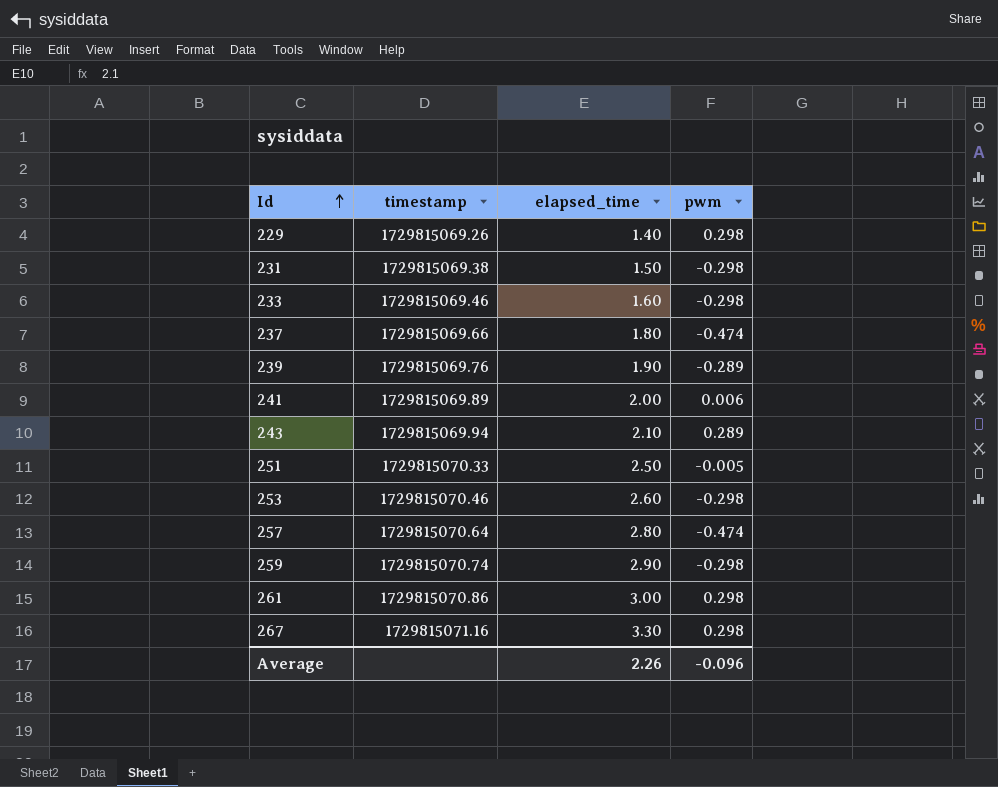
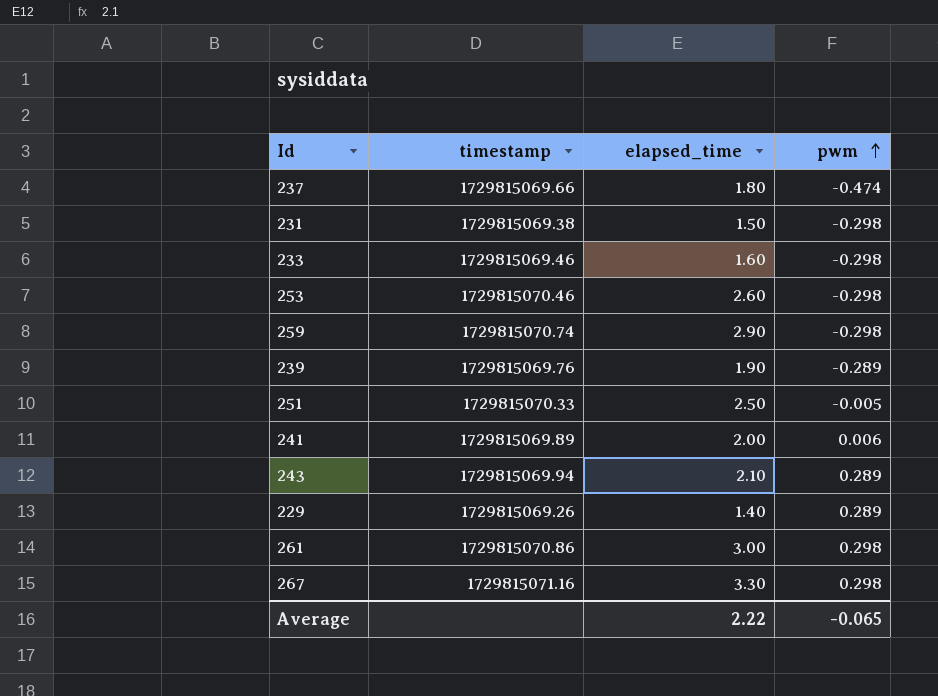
row order: Id ascending -> pwm ascending
row 257: 1729815070.64 | 2.80 | -0.474 -> none
229 | pwm: 0.298 -> 0.289
Average | elapsed_time: 2.26 -> 2.22
Average | pwm: -0.096 -> -0.065

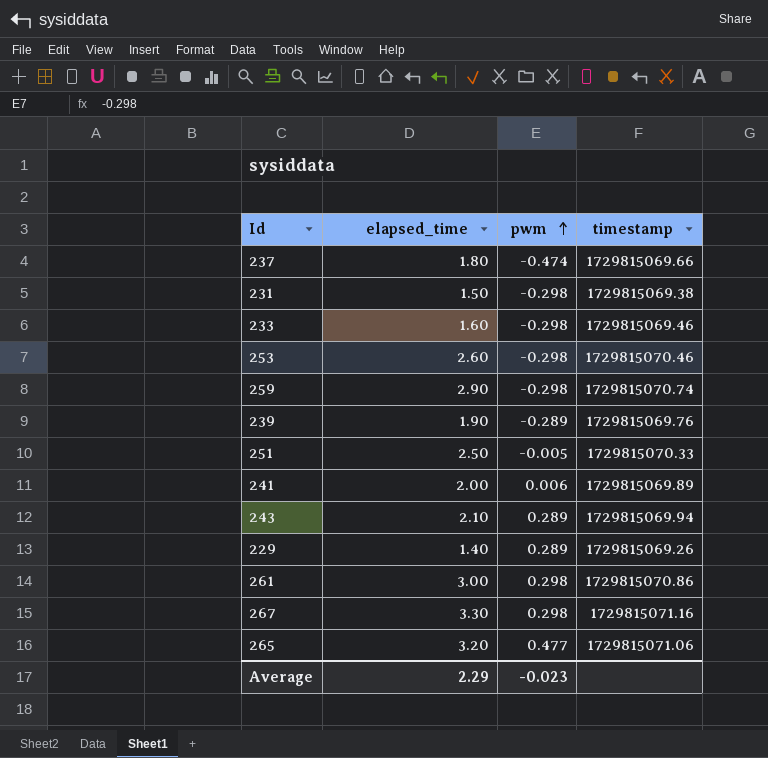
column timestamp | position: 2 -> 4
row 265: none -> 3.20 | 0.477 | 1729815071.06
Average | elapsed_time: 2.22 -> 2.29
Average | pwm: -0.065 -> -0.023

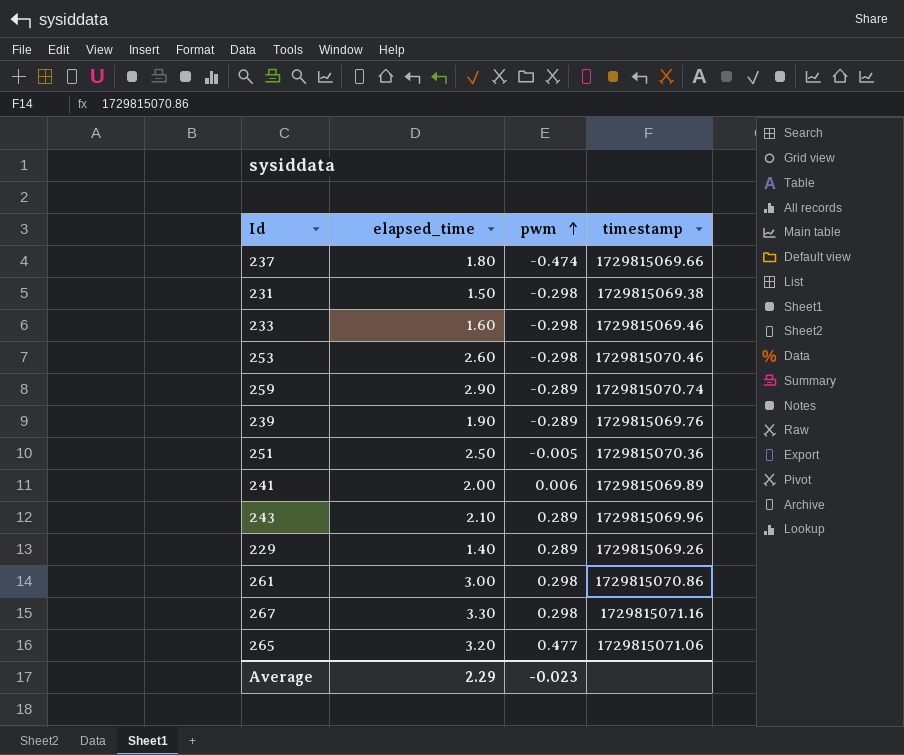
259 | pwm: -0.298 -> -0.289
251 | timestamp: 1729815070.33 -> 1729815070.36
243 | timestamp: 1729815069.94 -> 1729815069.96

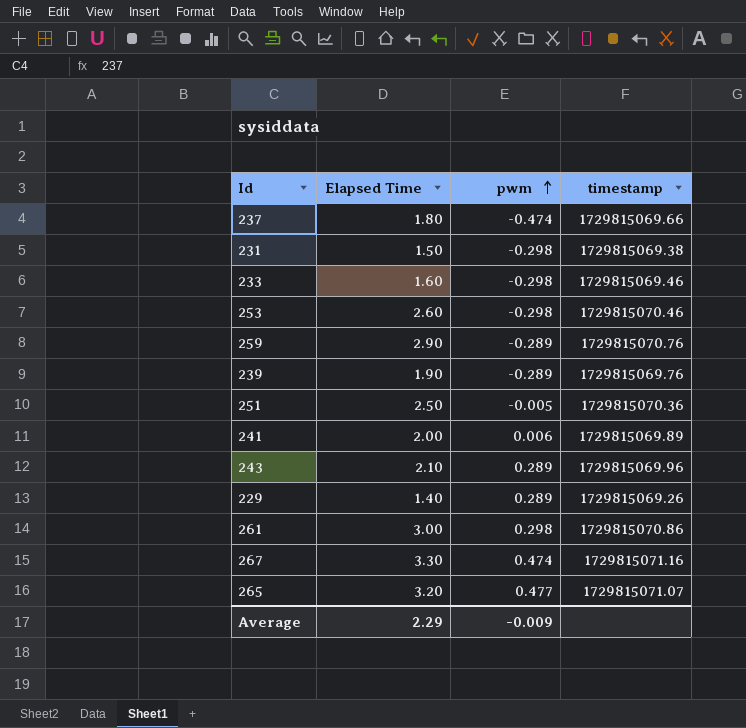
column name: elapsed_time -> Elapsed Time
259 | timestamp: 1729815070.74 -> 1729815070.76
267 | pwm: 0.298 -> 0.474
265 | timestamp: 1729815071.06 -> 1729815071.07
Average | pwm: -0.023 -> -0.009

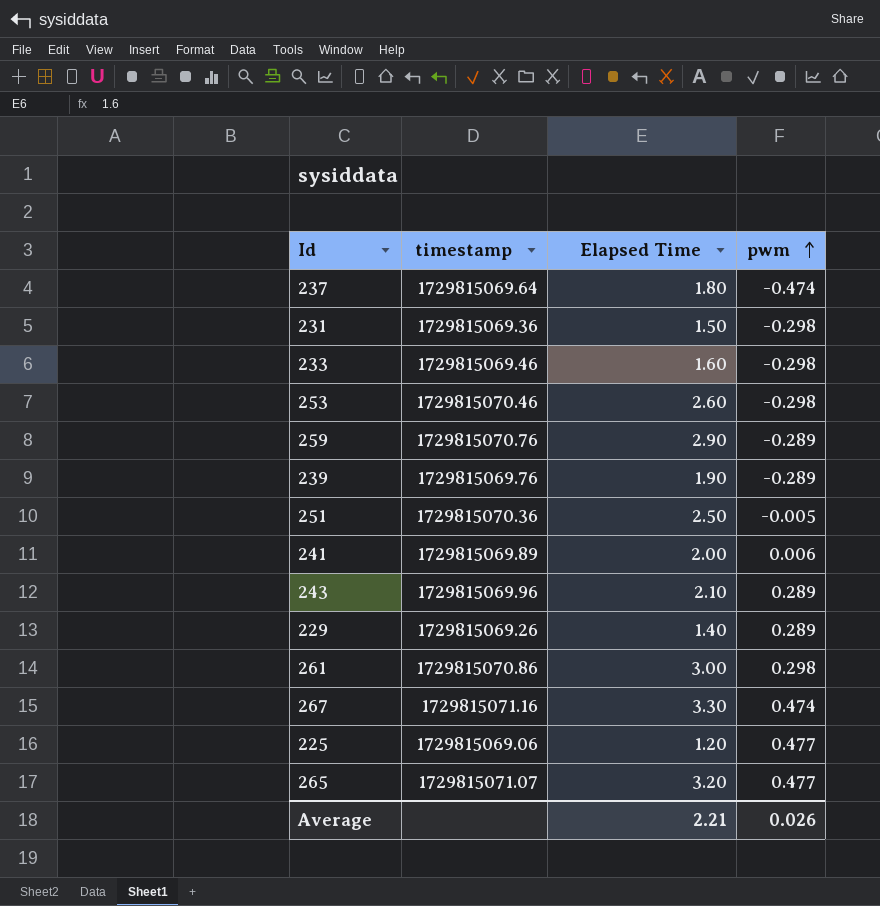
column timestamp | position: 4 -> 2
237 | timestamp: 1729815069.66 -> 1729815069.64
231 | timestamp: 1729815069.38 -> 1729815069.36
row 225: none -> 1729815069.06 | 1.20 | 0.477
Average | Elapsed Time: 2.29 -> 2.21
Average | pwm: -0.009 -> 0.026

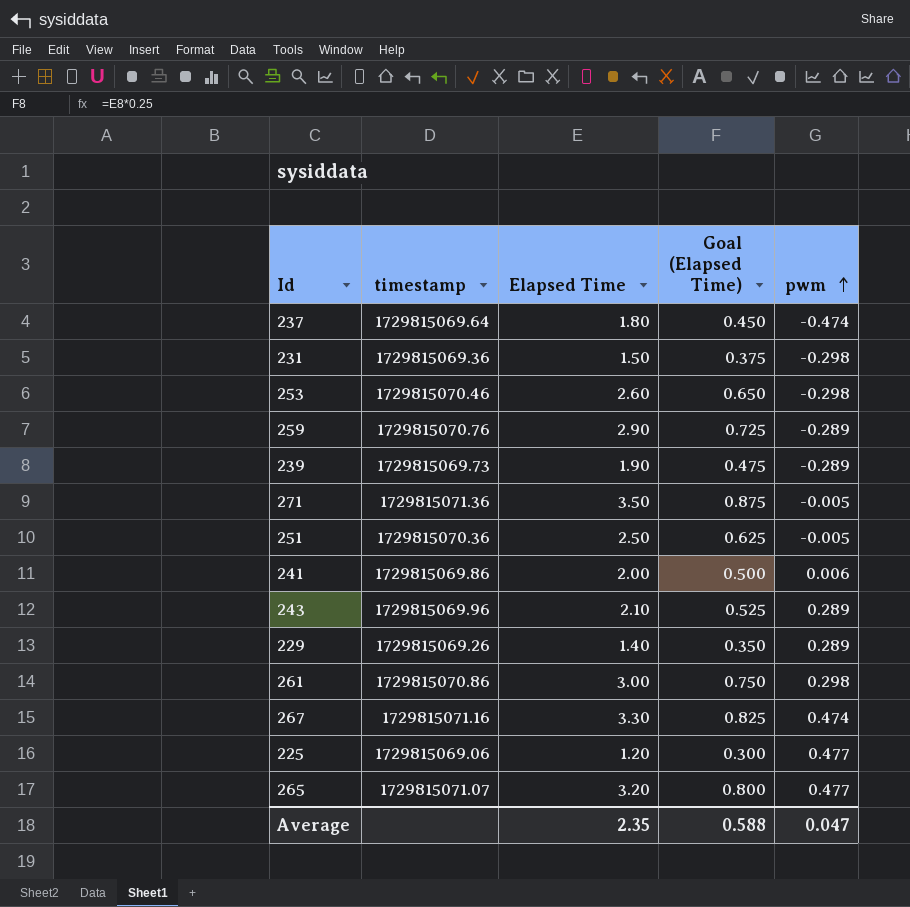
column Goal (Elapsed Time) | formula: none -> [Elapsed Time] * 0.25
row 233: 1729815069.46 | 1.60 | -0.298 -> none
239 | timestamp: 1729815069.76 -> 1729815069.73
row 271: none -> 1729815071.36 | 3.50 | 0.875 | -0.005
241 | timestamp: 1729815069.89 -> 1729815069.86
Average | Elapsed Time: 2.21 -> 2.35
Average | pwm: 0.026 -> 0.047

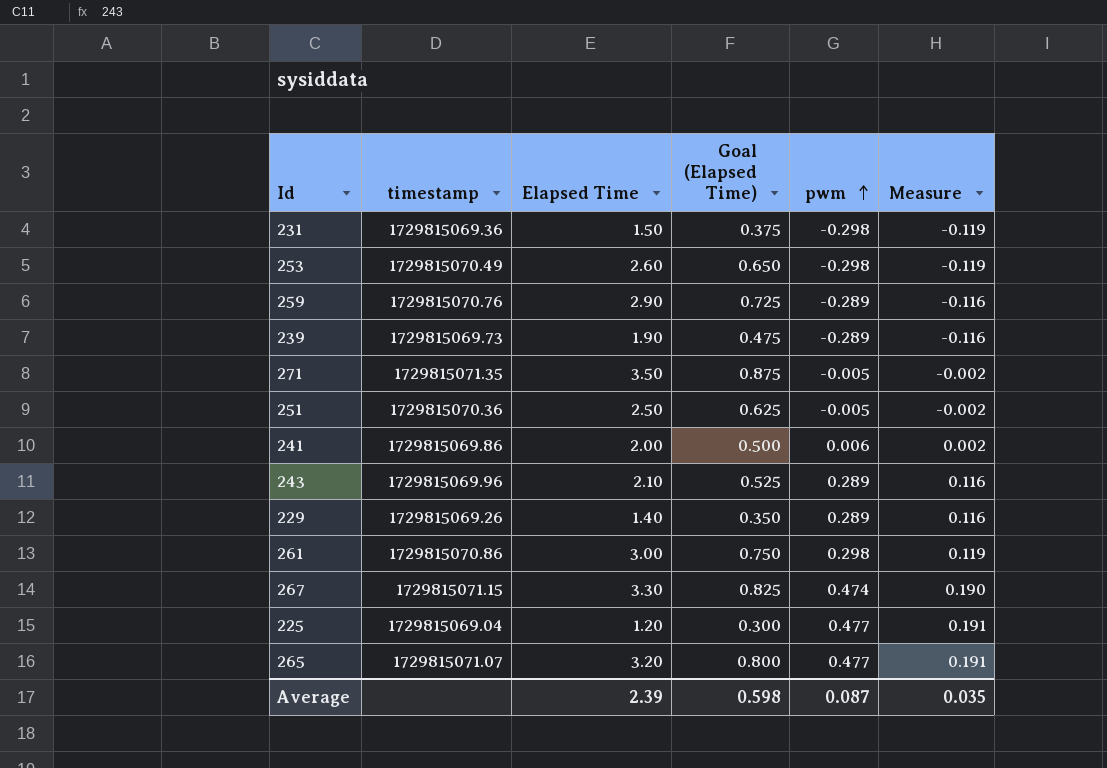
column Measure | formula: none -> [pwm] * 0.4
row 237: 1729815069.64 | 1.80 | 0.450 | -0.474 -> none
253 | timestamp: 1729815070.46 -> 1729815070.49
271 | timestamp: 1729815071.36 -> 1729815071.35
267 | timestamp: 1729815071.16 -> 1729815071.15
225 | timestamp: 1729815069.06 -> 1729815069.04
Average | Elapsed Time: 2.35 -> 2.39
Average | Goal (Elapsed Time): 0.588 -> 0.598
Average | pwm: 0.047 -> 0.087

